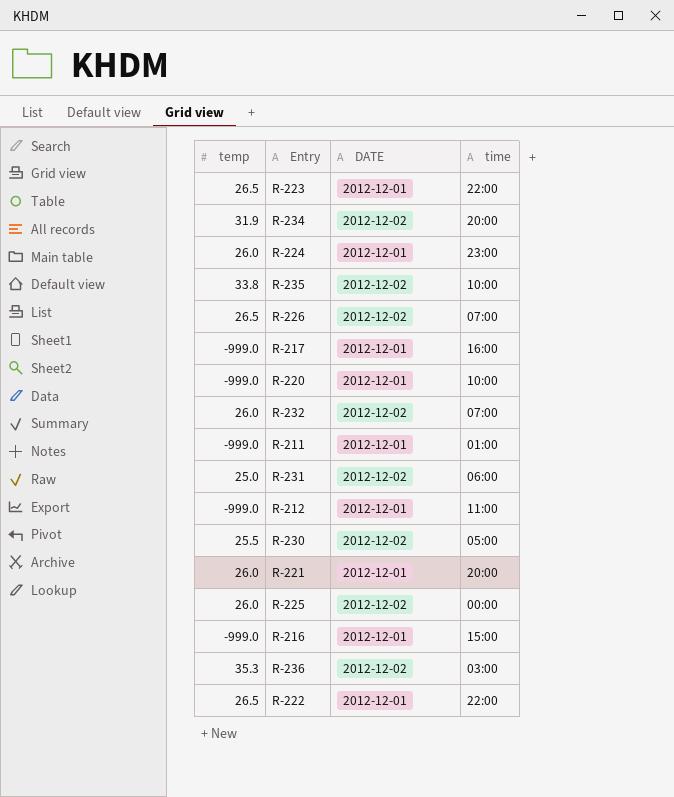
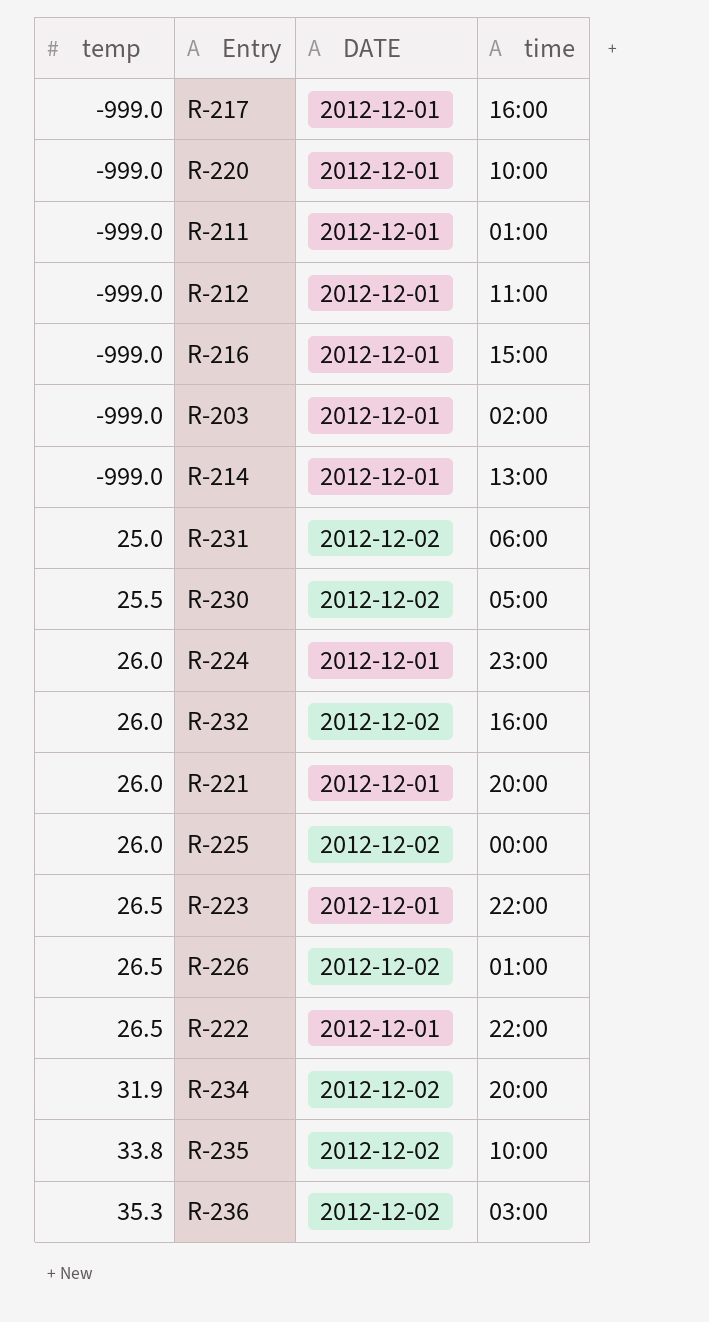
row order: none -> temp ascending
row R-203: none -> -999.0 | 2012-12-01 | 02:00
row R-214: none -> -999.0 | 2012-12-01 | 13:00
R-232 | time: 07:00 -> 16:00
R-226 | time: 07:00 -> 01:00

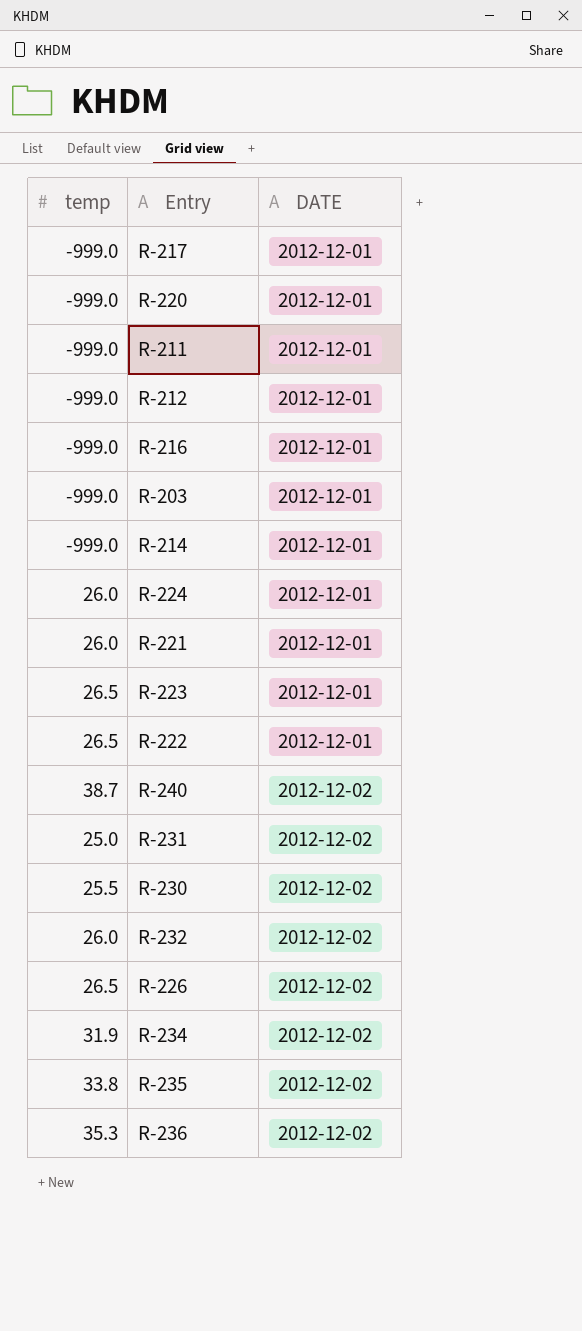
row order: temp ascending -> DATE ascending
column time | position: 4 -> none
row R-225: 26.0 | 2012-12-02 | 00:00 -> none
row R-240: none -> 38.7 | 2012-12-02

